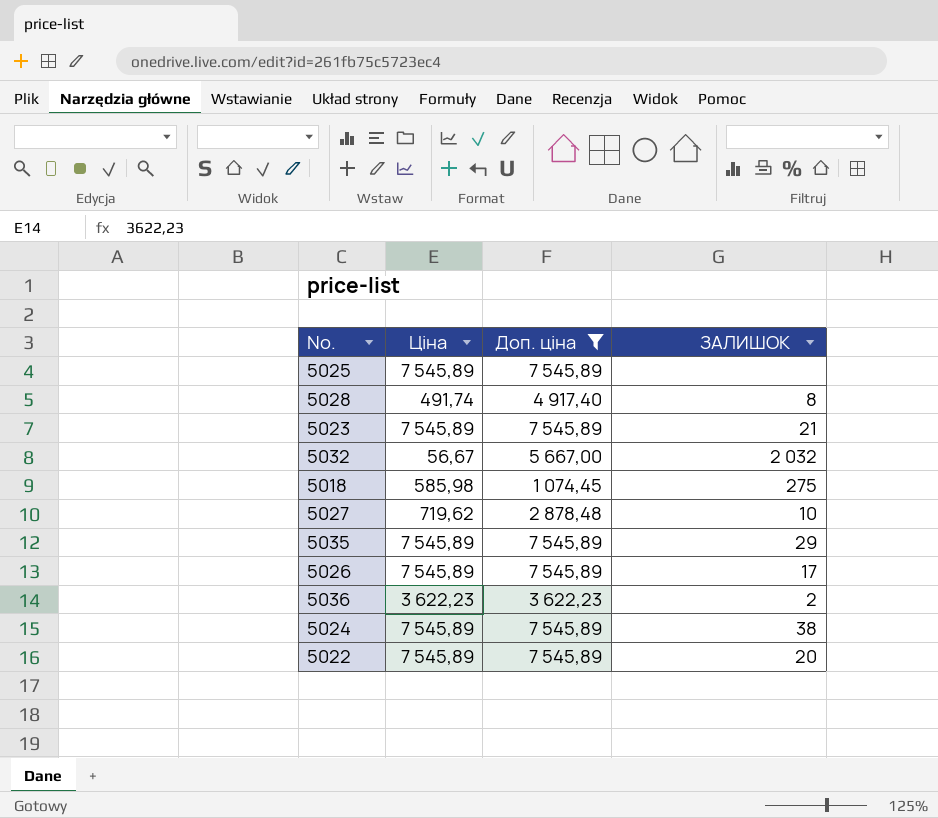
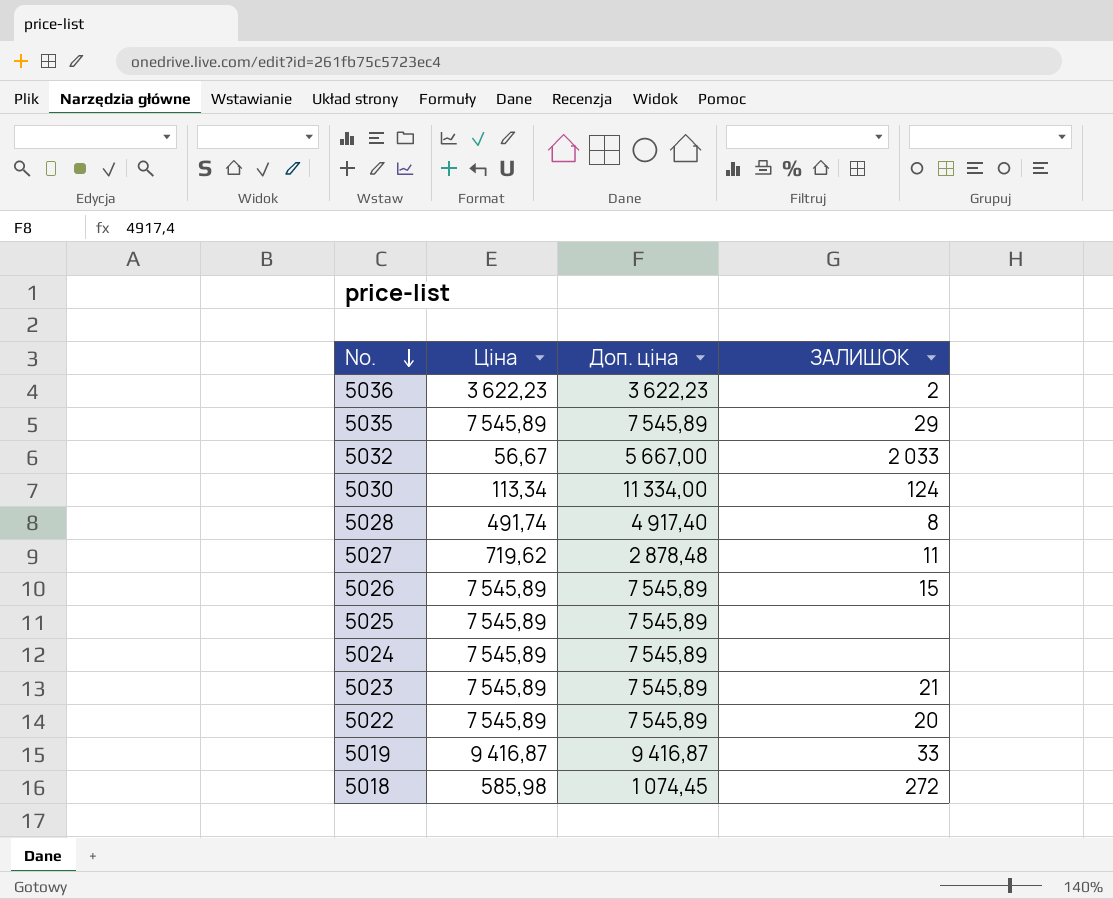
filter: Доп. ціна <= 7 545,89 -> none
row order: none -> No. descending
5032 | ЗАЛИШОК: 2 032 -> 2 033
5027 | ЗАЛИШОК: 10 -> 11
5026 | ЗАЛИШОК: 17 -> 15
5024 | ЗАЛИШОК: 38 -> none
5018 | ЗАЛИШОК: 275 -> 272

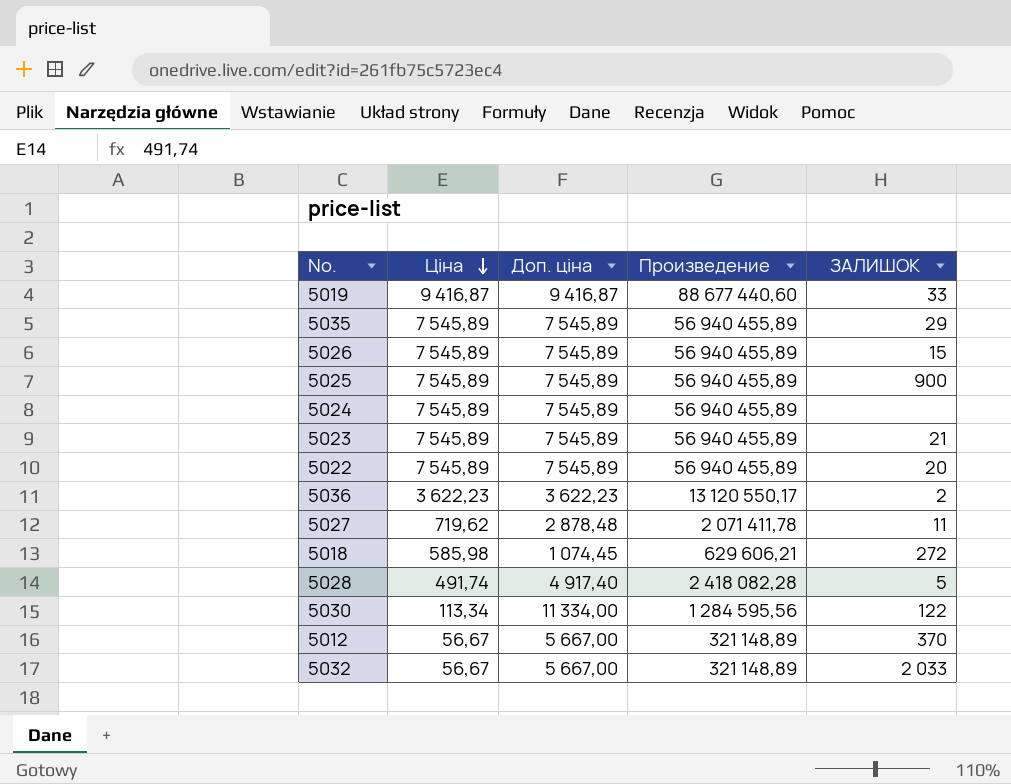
row order: No. descending -> Ціна descending
column Произведение | formula: none -> [Ціна] * [Доп. ціна]
5025 | ЗАЛИШОК: none -> 900
5028 | ЗАЛИШОК: 8 -> 5
5030 | ЗАЛИШОК: 124 -> 122
row 5012: none -> 56,67 | 5 667,00 | 321 148,89 | 370

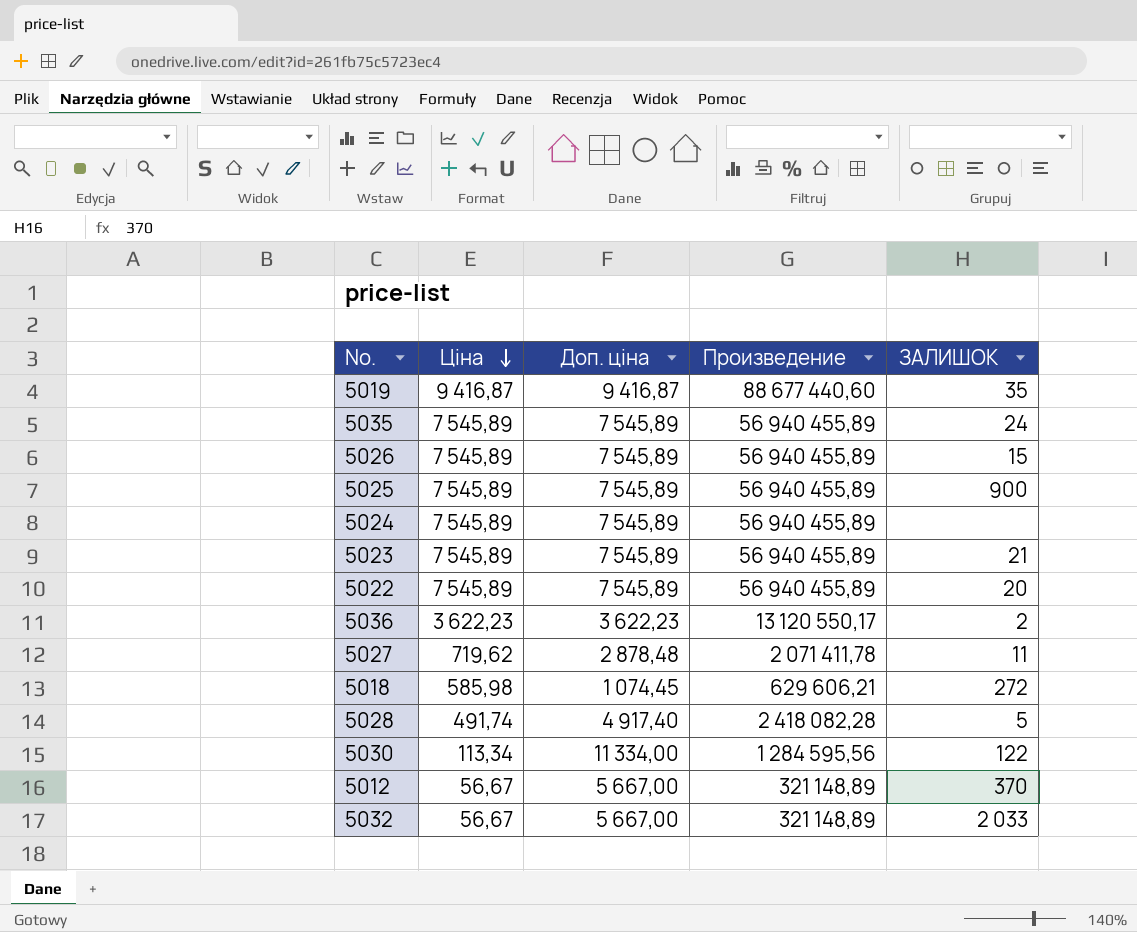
5019 | ЗАЛИШОК: 33 -> 35
5035 | ЗАЛИШОК: 29 -> 24

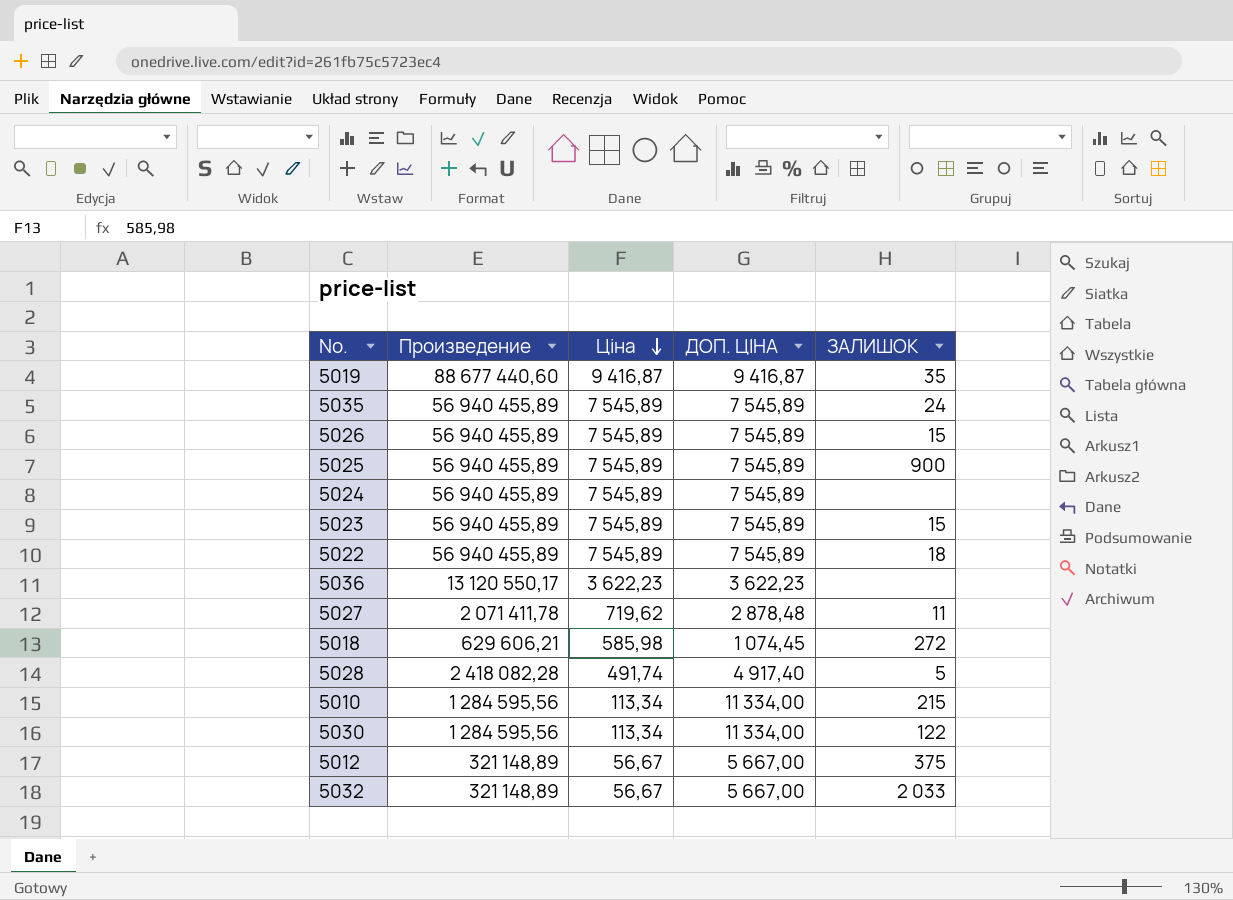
column Произведение | position: 4 -> 2
column name: Доп. ціна -> ДОП. ЦІНА
5023 | ЗАЛИШОК: 21 -> 15
5022 | ЗАЛИШОК: 20 -> 18
5036 | ЗАЛИШОК: 2 -> none
row 5010: none -> 1 284 595,56 | 113,34 | 11 334,00 | 215
5012 | ЗАЛИШОК: 370 -> 375

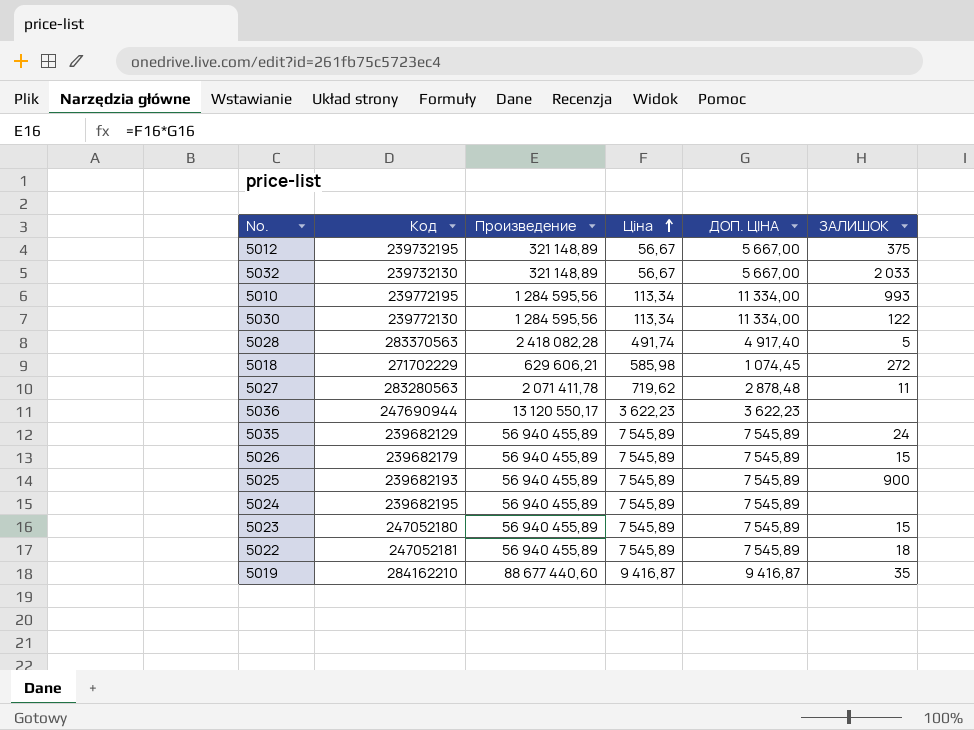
row order: Ціна descending -> Ціна ascending
column Код | position: none -> 2
5010 | ЗАЛИШОК: 215 -> 993

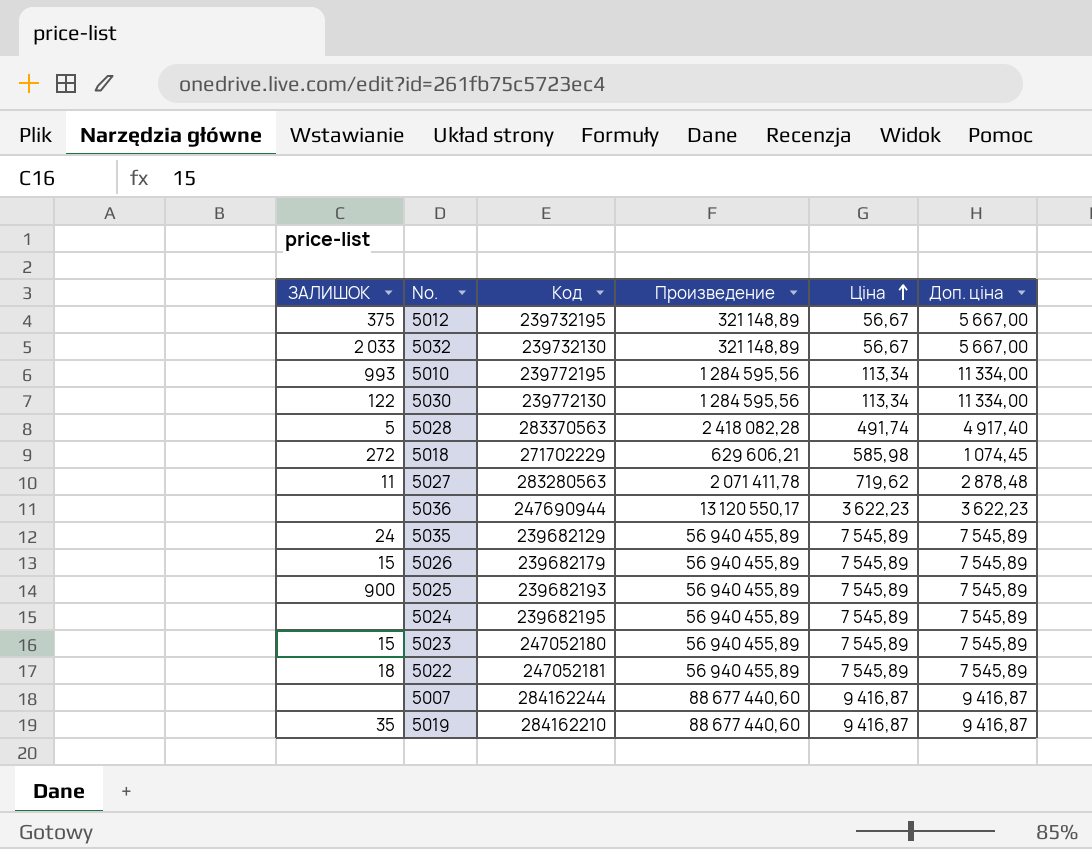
column ЗАЛИШОК | position: 6 -> 1
column name: ДОП. ЦІНА -> Доп. ціна
row 5007: none -> none | 284162244 | 88 677 440,60 | 9 416,87 | 9 416,87

